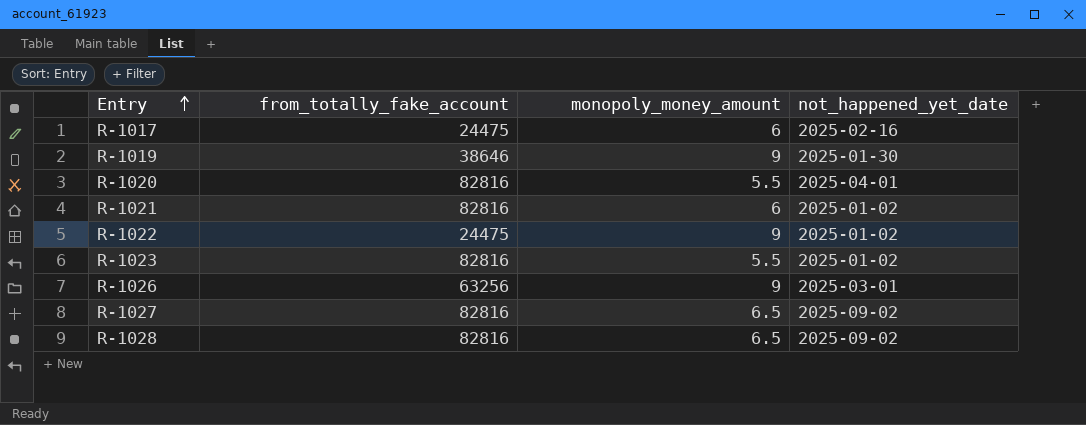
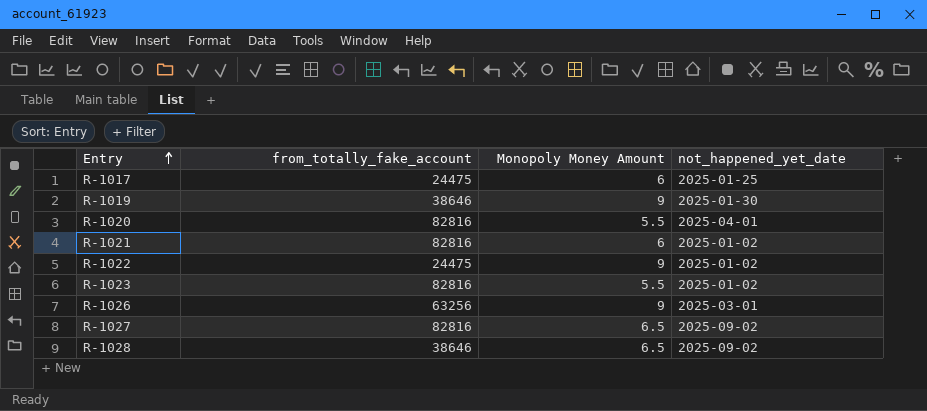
column name: monopoly_money_amount -> Monopoly Money Amount
R-1017 | not_happened_yet_date: 2025-02-16 -> 2025-01-25
R-1028 | from_totally_fake_account: 82816 -> 38646

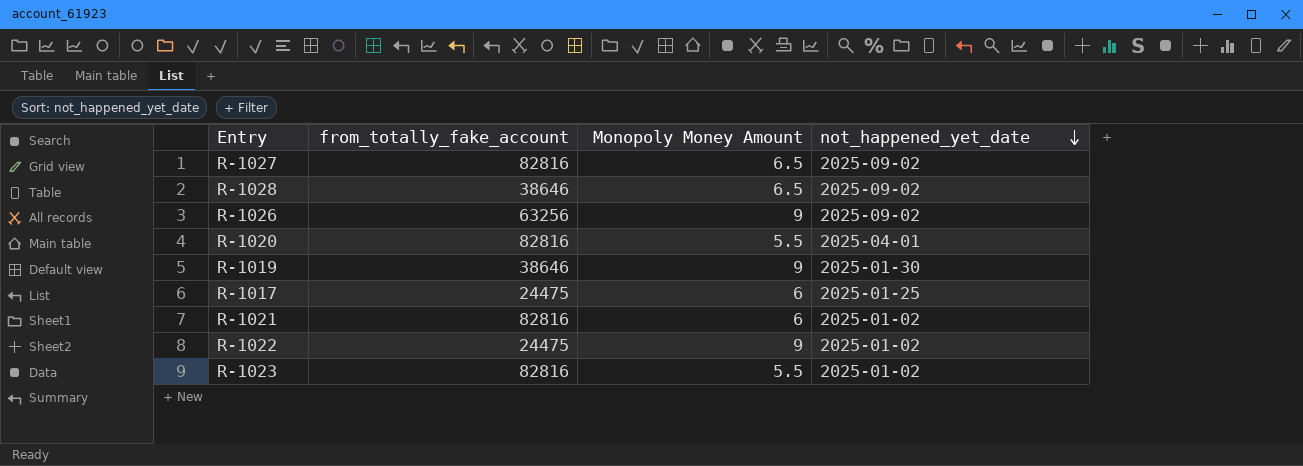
row order: Entry ascending -> not_happened_yet_date descending
R-1026 | not_happened_yet_date: 2025-03-01 -> 2025-09-02

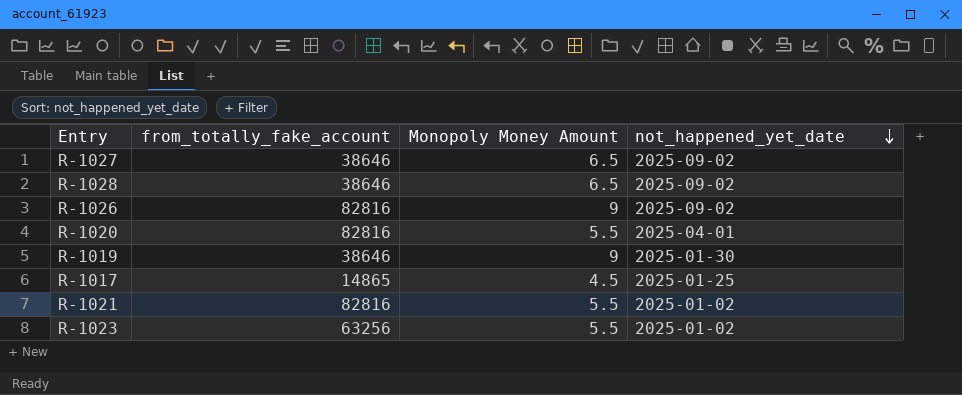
row R-1022: 24475 | 9 | 2025-01-02 -> none
R-1027 | from_totally_fake_account: 82816 -> 38646
R-1026 | from_totally_fake_account: 63256 -> 82816
R-1017 | from_totally_fake_account: 24475 -> 14865
R-1017 | Monopoly Money Amount: 6 -> 4.5
R-1021 | Monopoly Money Amount: 6 -> 5.5
R-1023 | from_totally_fake_account: 82816 -> 63256

